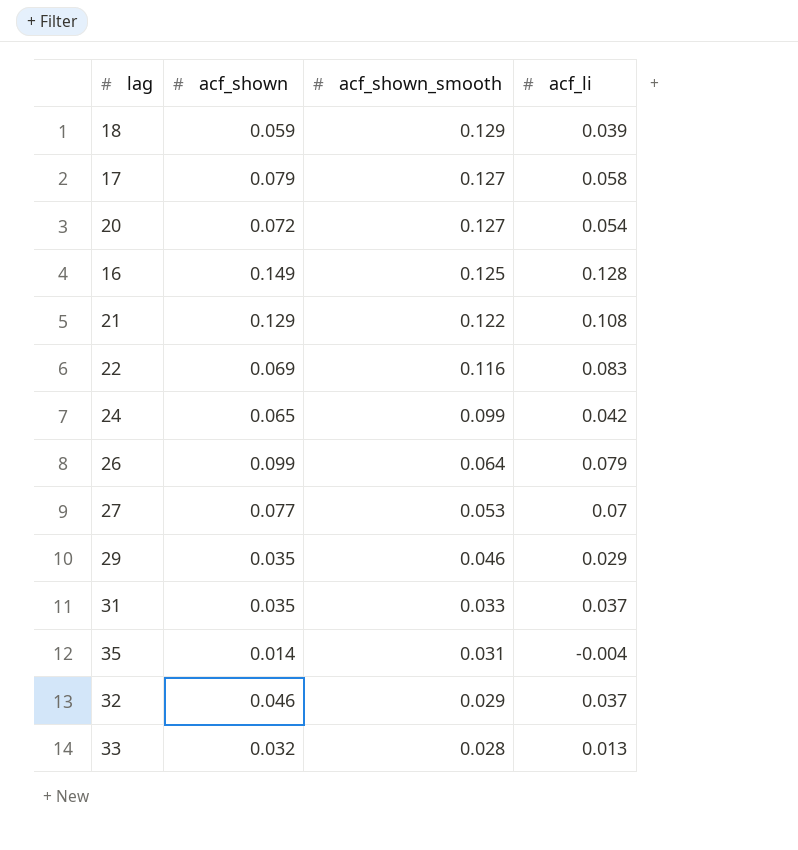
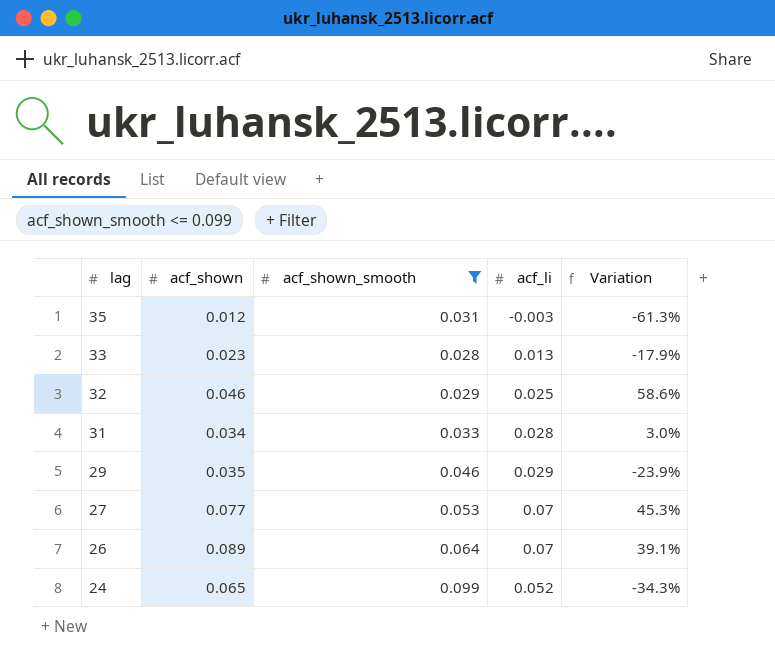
filter: none -> acf_shown_smooth <= 0.099
row order: acf_shown_smooth descending -> lag descending
column Variation | formula: none -> ([acf_shown] - [acf_shown_smooth]) / [acf_shown_smooth]
35 | acf_shown: 0.014 -> 0.012
35 | acf_li: -0.004 -> -0.003
33 | acf_shown: 0.032 -> 0.023
32 | acf_li: 0.037 -> 0.025
31 | acf_shown: 0.035 -> 0.034
31 | acf_li: 0.037 -> 0.028
26 | acf_shown: 0.099 -> 0.089
26 | acf_li: 0.079 -> 0.07
24 | acf_li: 0.042 -> 0.052

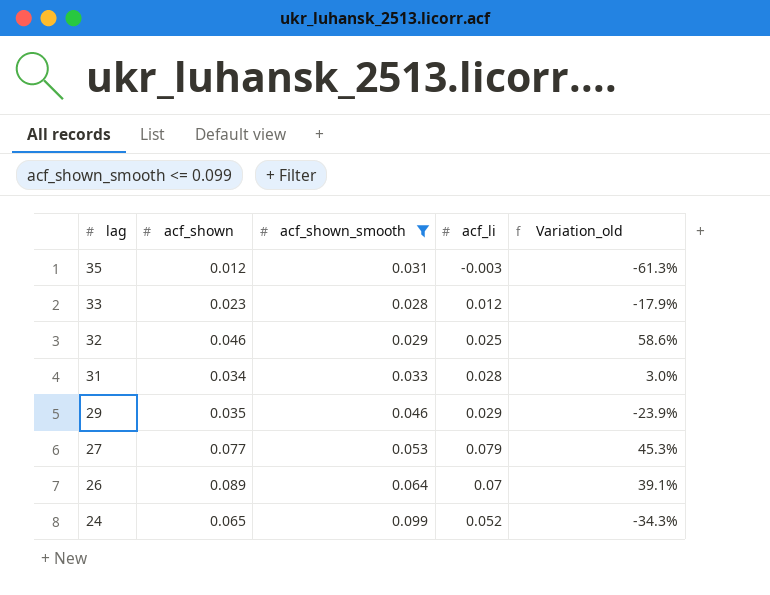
column name: Variation -> Variation_old
33 | acf_li: 0.013 -> 0.012
27 | acf_li: 0.07 -> 0.079

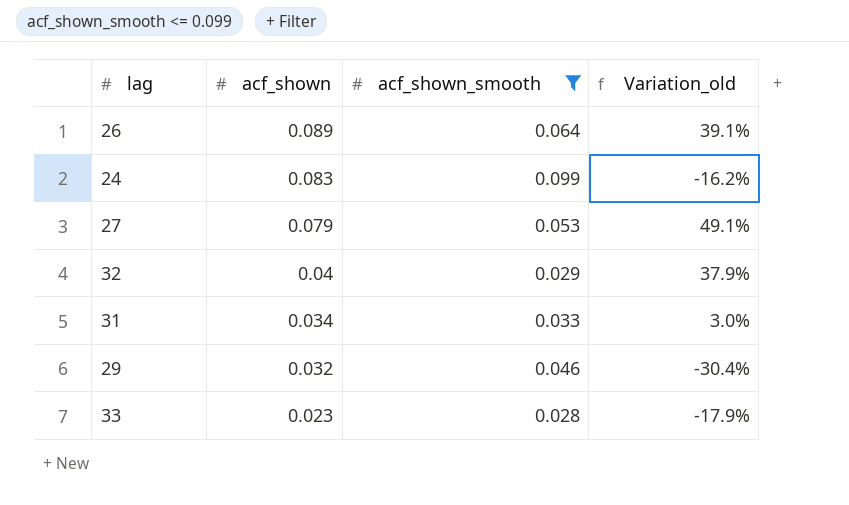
row order: lag descending -> acf_shown descending
column acf_li | position: 4 -> none
row 35: 0.012 | 0.031 | -0.003 | -61.3% -> none
24 | acf_shown: 0.065 -> 0.083
24 | Variation_old: -34.3% -> -16.2%
27 | acf_shown: 0.077 -> 0.079
27 | Variation_old: 45.3% -> 49.1%
32 | acf_shown: 0.046 -> 0.04
32 | Variation_old: 58.6% -> 37.9%
29 | acf_shown: 0.035 -> 0.032
29 | Variation_old: -23.9% -> -30.4%

